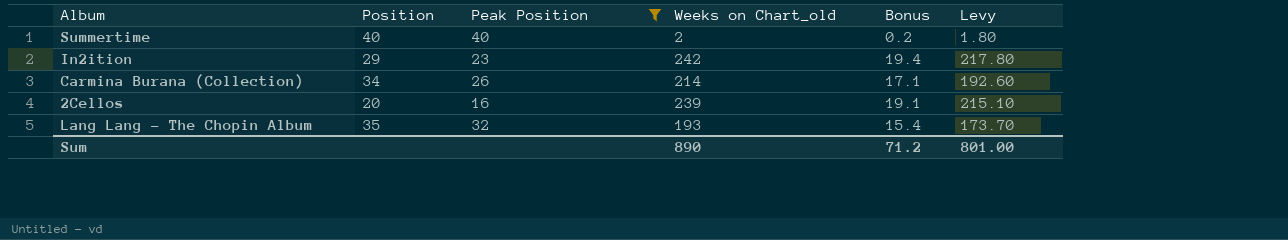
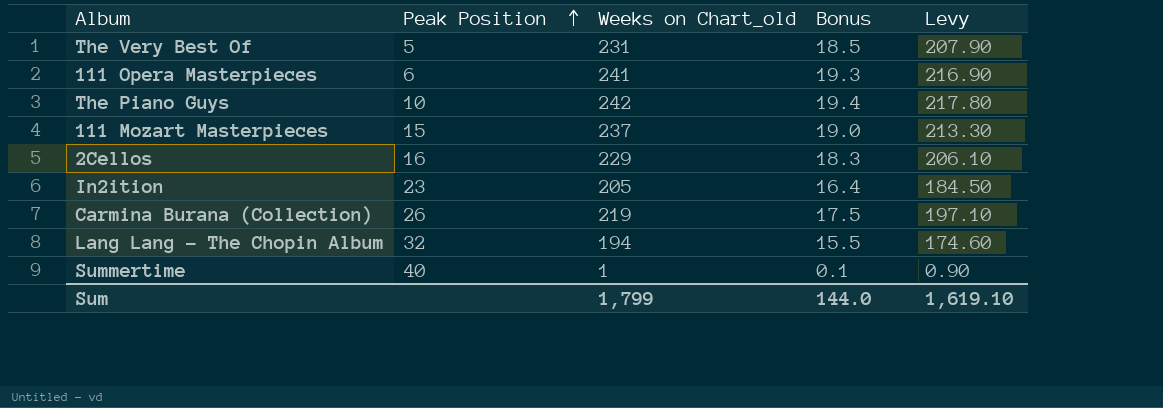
filter: Peak Position >= 16 -> none
row order: none -> Peak Position ascending
column Position | position: 2 -> none
2Cellos | Weeks on Chart_old: 239 -> 229
2Cellos | Bonus: 19.1 -> 18.3
2Cellos | Levy: 215.10 -> 206.10
In2ition | Weeks on Chart_old: 242 -> 205
In2ition | Bonus: 19.4 -> 16.4
In2ition | Levy: 217.80 -> 184.50
Carmina Burana (Collection) | Weeks on Chart_old: 214 -> 219
Carmina Burana (Collection) | Bonus: 17.1 -> 17.5
Carmina Burana (Collection) | Levy: 192.60 -> 197.10
Lang Lang - The Chopin Album | Weeks on Chart_old: 193 -> 194
Lang Lang - The Chopin Album | Bonus: 15.4 -> 15.5
Lang Lang - The Chopin Album | Levy: 173.70 -> 174.60
Summertime | Weeks on Chart_old: 2 -> 1
Summertime | Bonus: 0.2 -> 0.1
Summertime | Levy: 1.80 -> 0.90
Sum | Weeks on Chart_old: 890 -> 1,799
Sum | Bonus: 71.2 -> 144.0
Sum | Levy: 801.00 -> 1,619.10

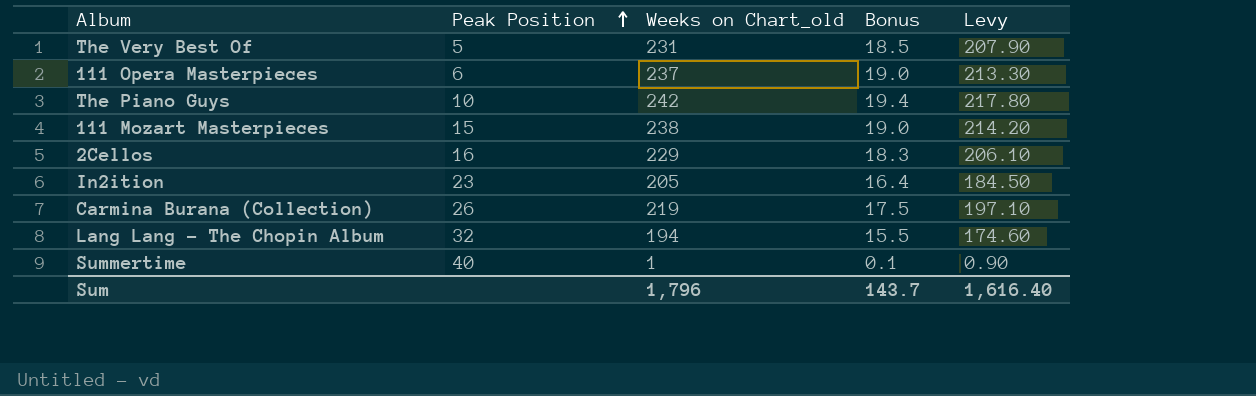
111 Opera Masterpieces | Weeks on Chart_old: 241 -> 237
111 Opera Masterpieces | Bonus: 19.3 -> 19.0
111 Opera Masterpieces | Levy: 216.90 -> 213.30
111 Mozart Masterpieces | Weeks on Chart_old: 237 -> 238
111 Mozart Masterpieces | Levy: 213.30 -> 214.20
Sum | Weeks on Chart_old: 1,799 -> 1,796
Sum | Bonus: 144.0 -> 143.7
Sum | Levy: 1,619.10 -> 1,616.40

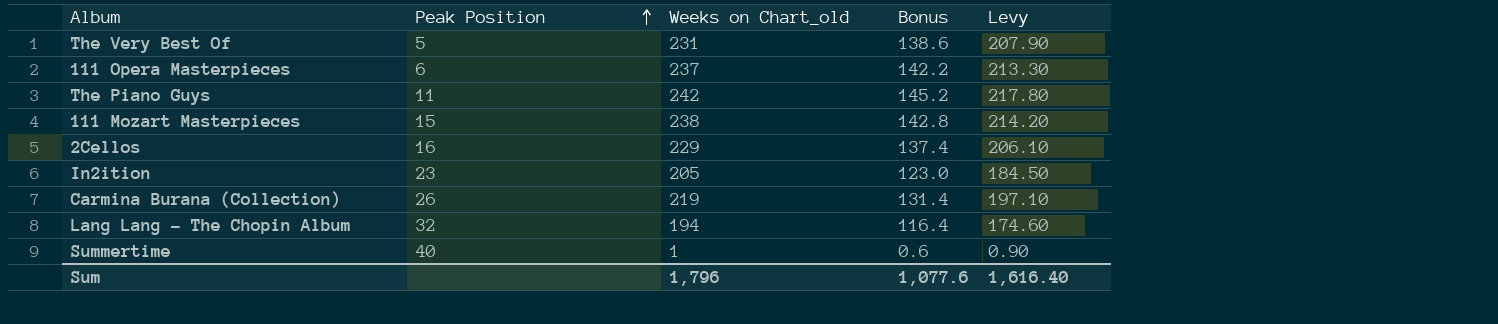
column Bonus | formula: [Weeks on Chart_old] * 0.08 -> [Weeks on Chart_old] * 0.6
The Piano Guys | Peak Position: 10 -> 11
Sum | Bonus: 143.7 -> 1,077.6

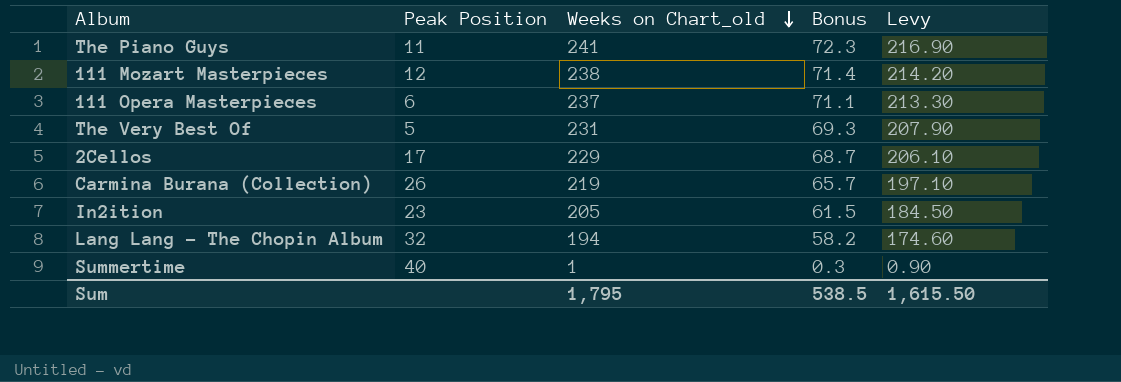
row order: Peak Position ascending -> Weeks on Chart_old descending
column Bonus | formula: [Weeks on Chart_old] * 0.6 -> [Weeks on Chart_old] * 0.3
The Piano Guys | Weeks on Chart_old: 242 -> 241
The Piano Guys | Levy: 217.80 -> 216.90
111 Mozart Masterpieces | Peak Position: 15 -> 12
2Cellos | Peak Position: 16 -> 17
Sum | Weeks on Chart_old: 1,796 -> 1,795
Sum | Bonus: 1,077.6 -> 538.5
Sum | Levy: 1,616.40 -> 1,615.50

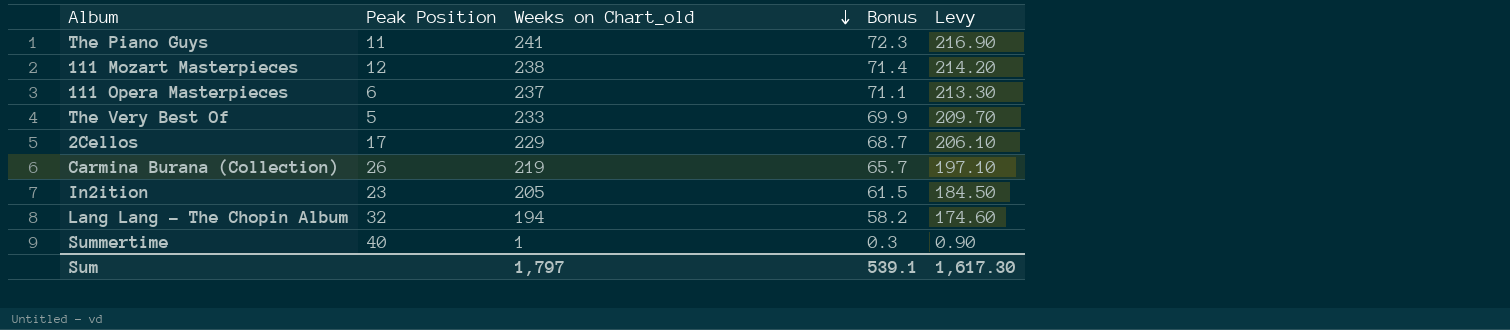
The Very Best Of | Weeks on Chart_old: 231 -> 233
The Very Best Of | Bonus: 69.3 -> 69.9
The Very Best Of | Levy: 207.90 -> 209.70
Sum | Weeks on Chart_old: 1,795 -> 1,797
Sum | Bonus: 538.5 -> 539.1
Sum | Levy: 1,615.50 -> 1,617.30

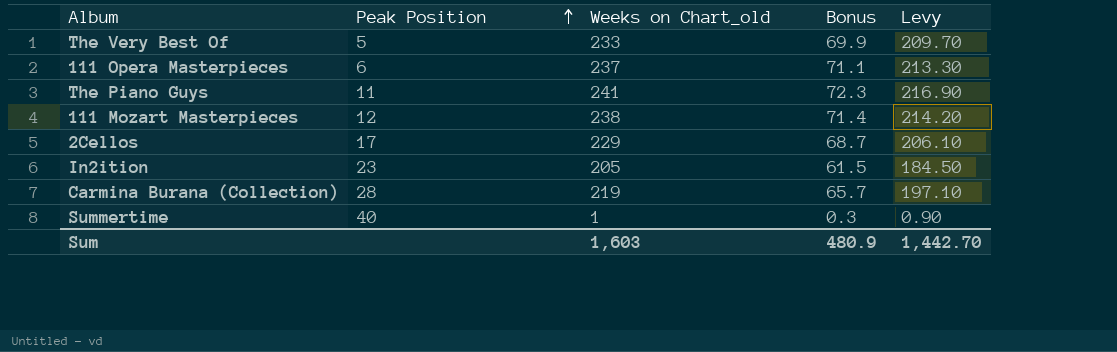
row order: Weeks on Chart_old descending -> Peak Position ascending
row Lang Lang - The Chopin Album: 32 | 194 | 58.2 | 174.60 -> none
Carmina Burana (Collection) | Peak Position: 26 -> 28
Sum | Weeks on Chart_old: 1,797 -> 1,603
Sum | Bonus: 539.1 -> 480.9
Sum | Levy: 1,617.30 -> 1,442.70

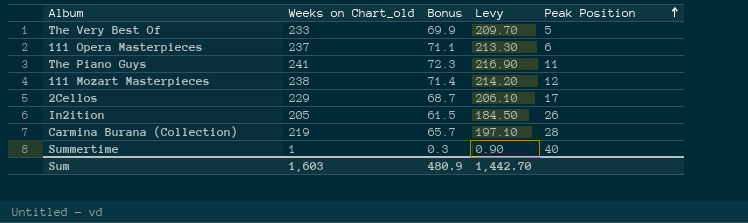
column Peak Position | position: 2 -> 5
In2ition | Peak Position: 23 -> 26

